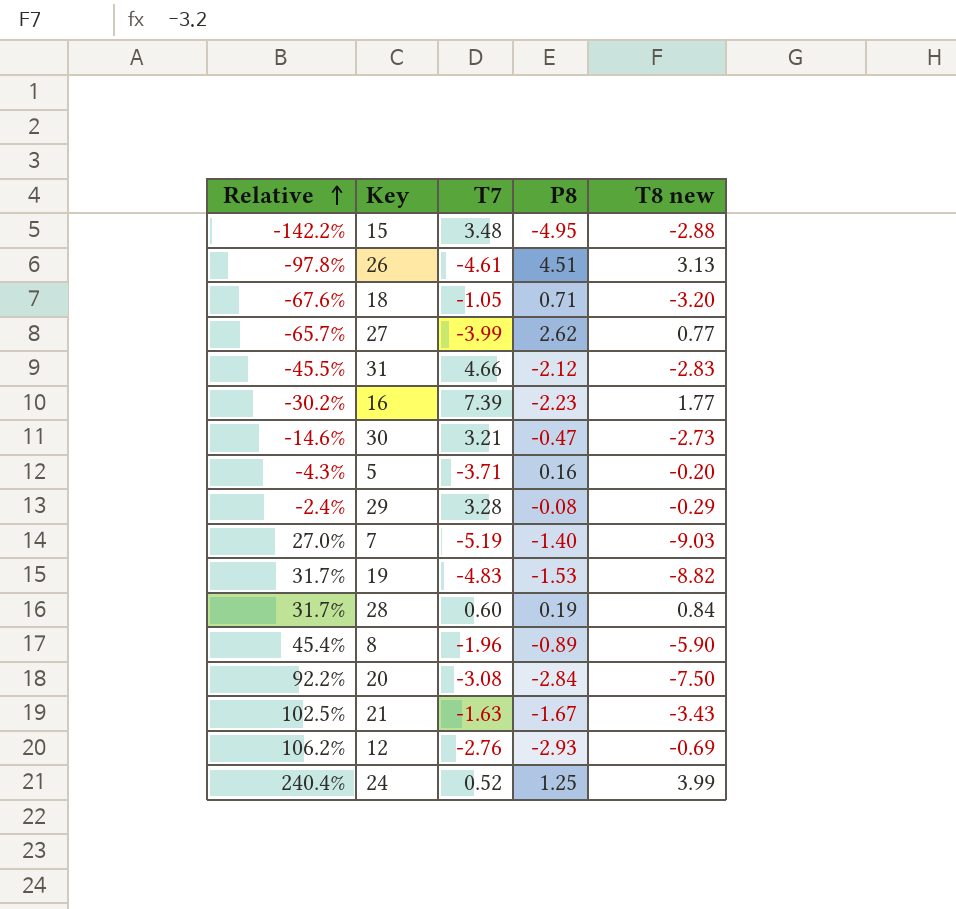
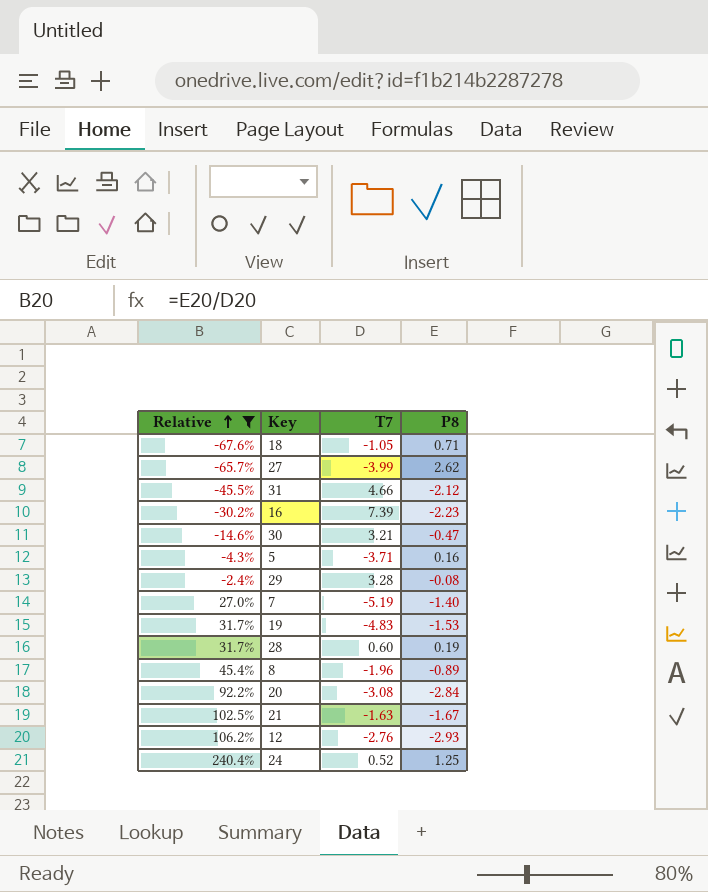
filter: none -> Relative >= -67.6%
column T8 new | position: 5 -> none

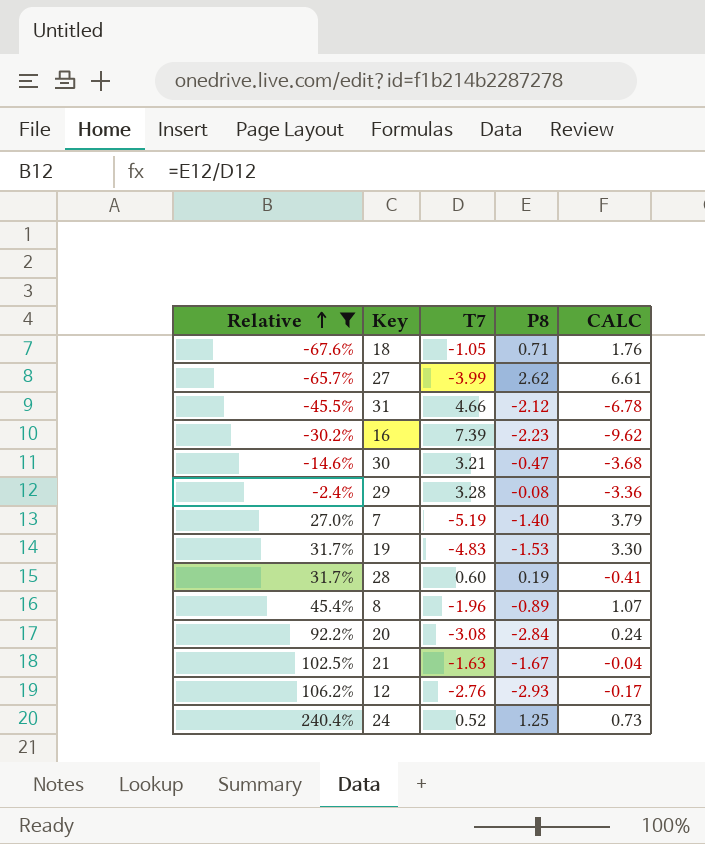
column CALC | formula: none -> [P8] - [T7]
row 5: -4.3% | -3.71 | 0.16 -> none

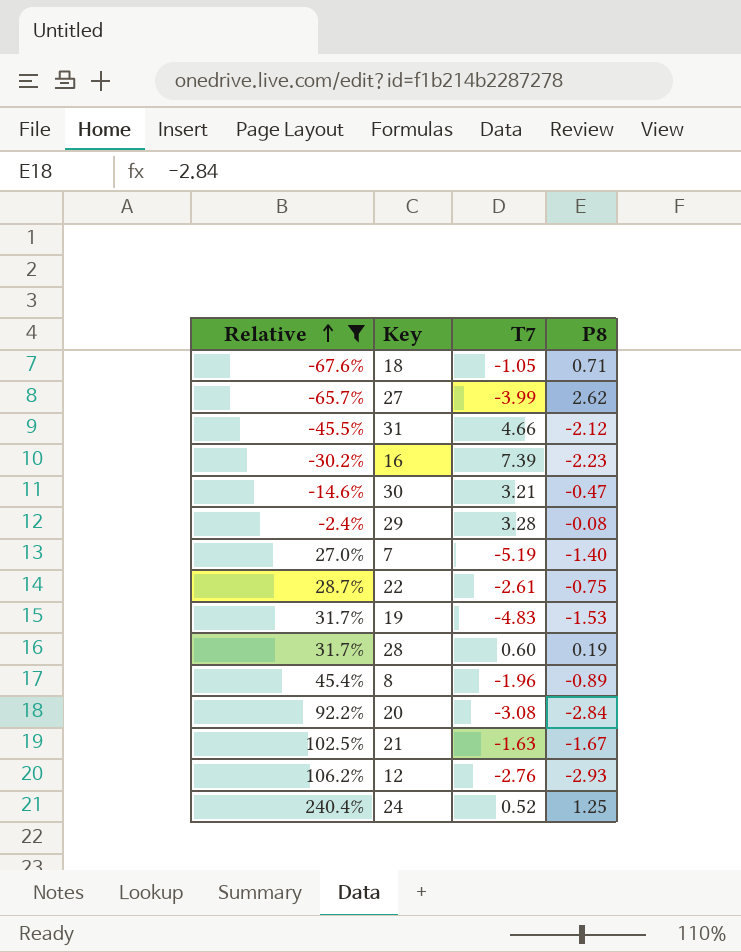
column CALC | formula: [P8] - [T7] -> none
row 22: none -> 28.7% | -2.61 | -0.75

